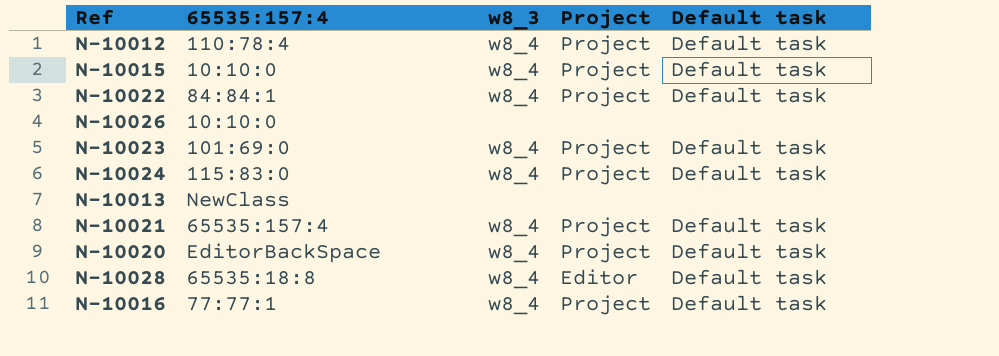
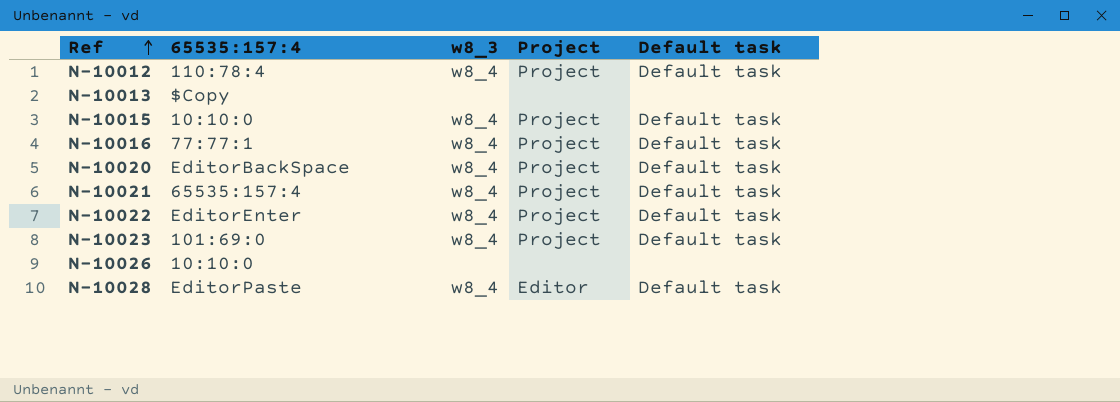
row order: none -> Ref ascending
row N-10024: 115:83:0 | w8_4 | Project | Default task -> none
N-10013 | 65535:157:4: NewClass -> $Copy
N-10022 | 65535:157:4: 84:84:1 -> EditorEnter
N-10028 | 65535:157:4: 65535:18:8 -> EditorPaste

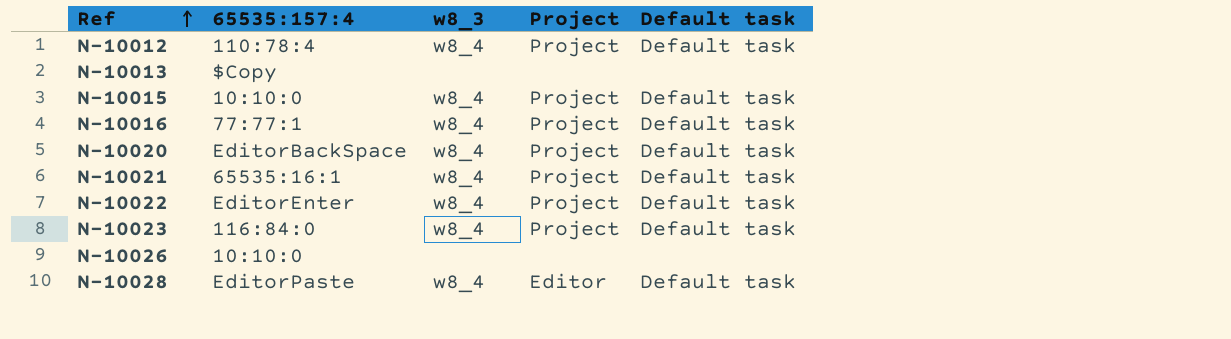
N-10021 | 65535:157:4: 65535:157:4 -> 65535:16:1
N-10023 | 65535:157:4: 101:69:0 -> 116:84:0

